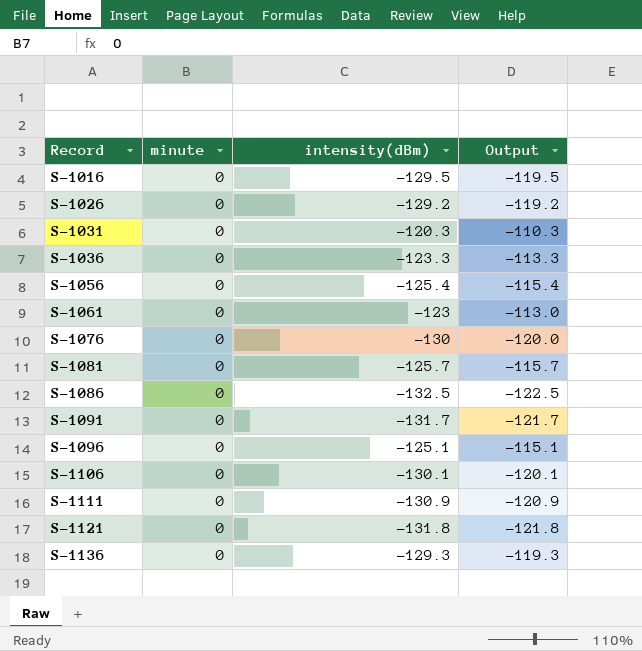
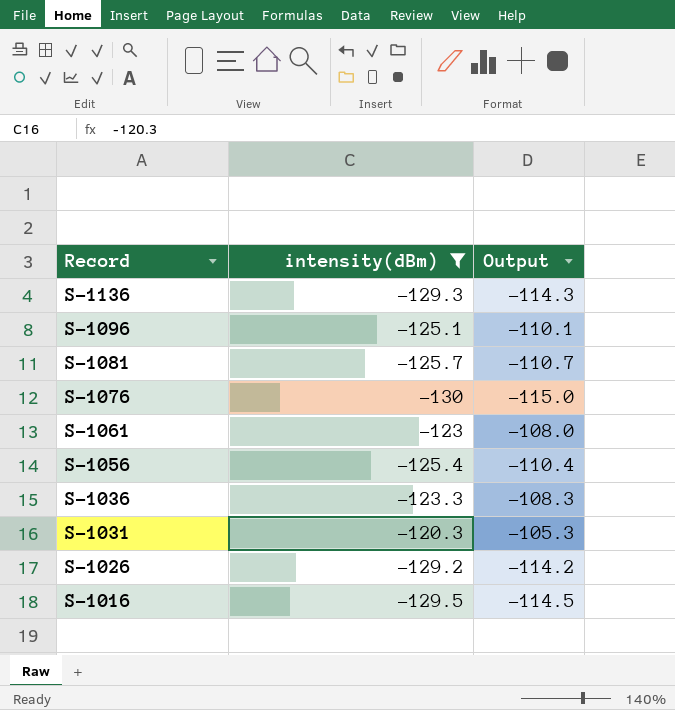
filter: none -> intensity(dBm) >= -130
row order: Record ascending -> Record descending
column minute | position: 2 -> none
column Output | formula: [intensity(dBm)] + 10 -> [intensity(dBm)] + 15

